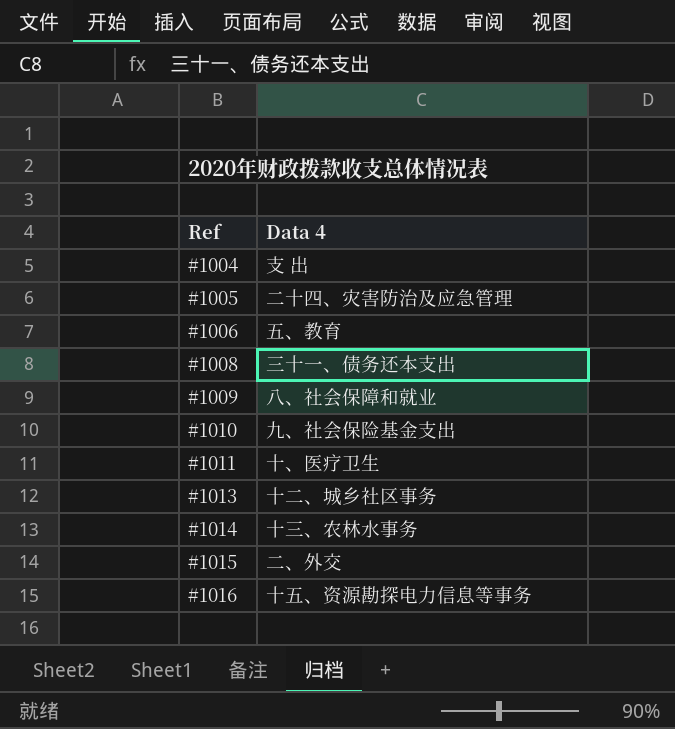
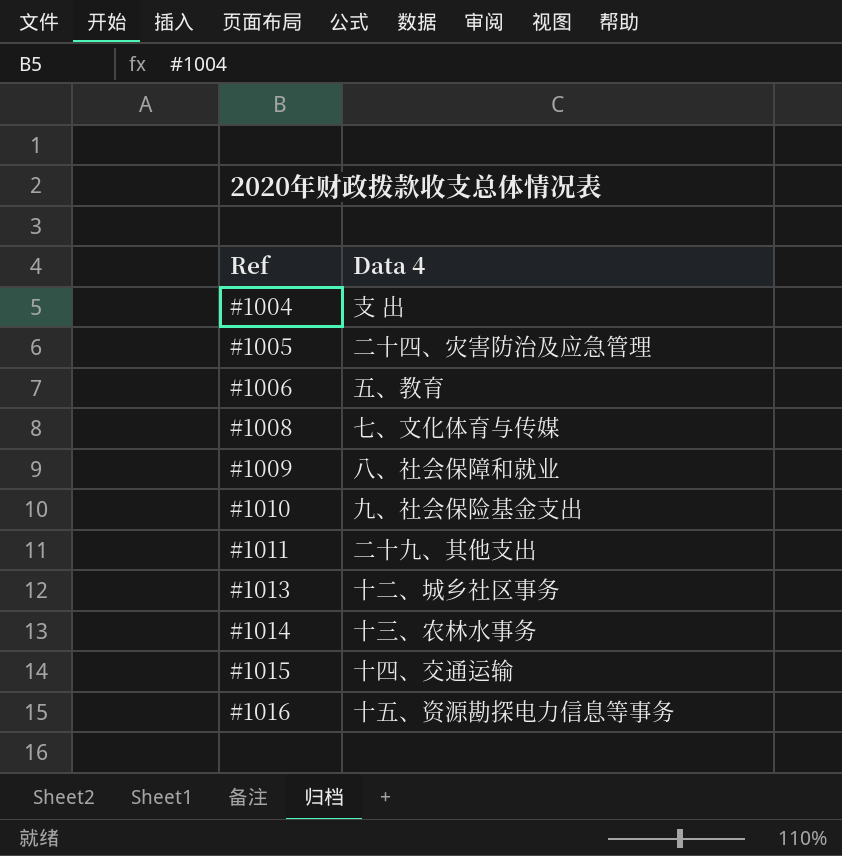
#1008 | Data 4: 三十一、债务还本支出 -> 七、文化体育与传媒
#1011 | Data 4: 十、医疗卫生 -> 二十九、其他支出
#1015 | Data 4: 二、外交 -> 十四、交通运输

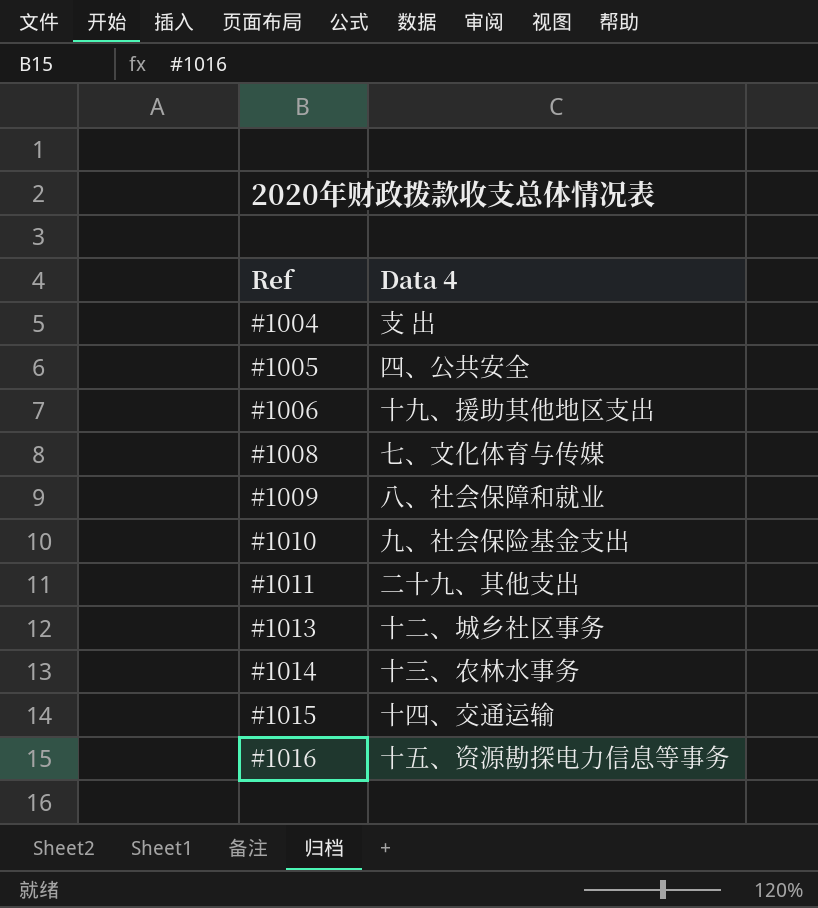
#1005 | Data 4: 二十四、灾害防治及应急管理 -> 四、公共安全
#1006 | Data 4: 五、教育 -> 十九、援助其他地区支出

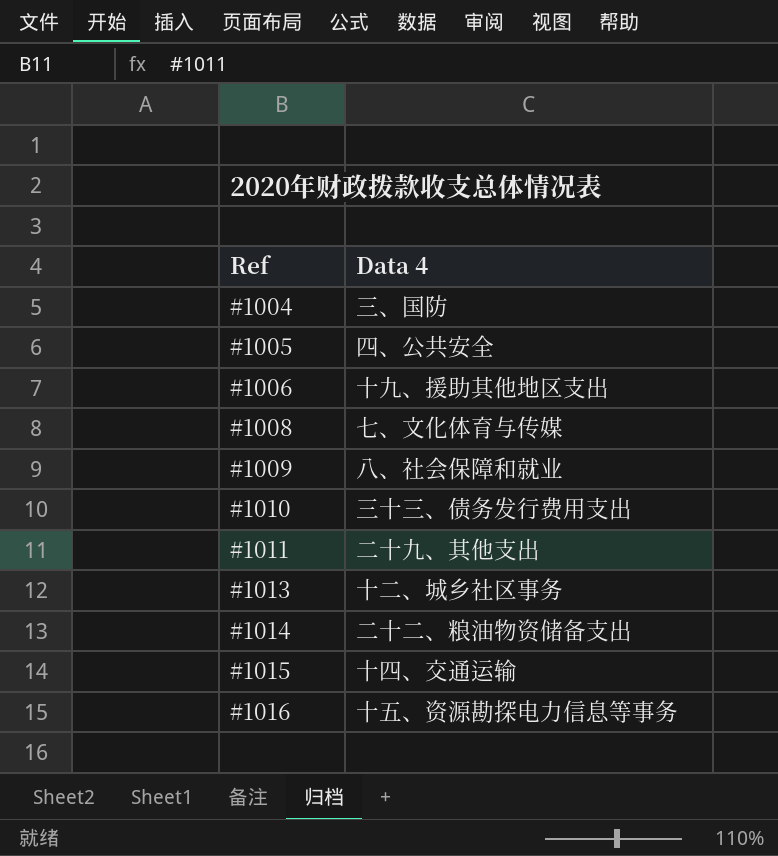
#1004 | Data 4: 支 出 -> 三、国防
#1010 | Data 4: 九、社会保险基金支出 -> 三十三、债务发行费用支出
#1014 | Data 4: 十三、农林水事务 -> 二十二、粮油物资储备支出

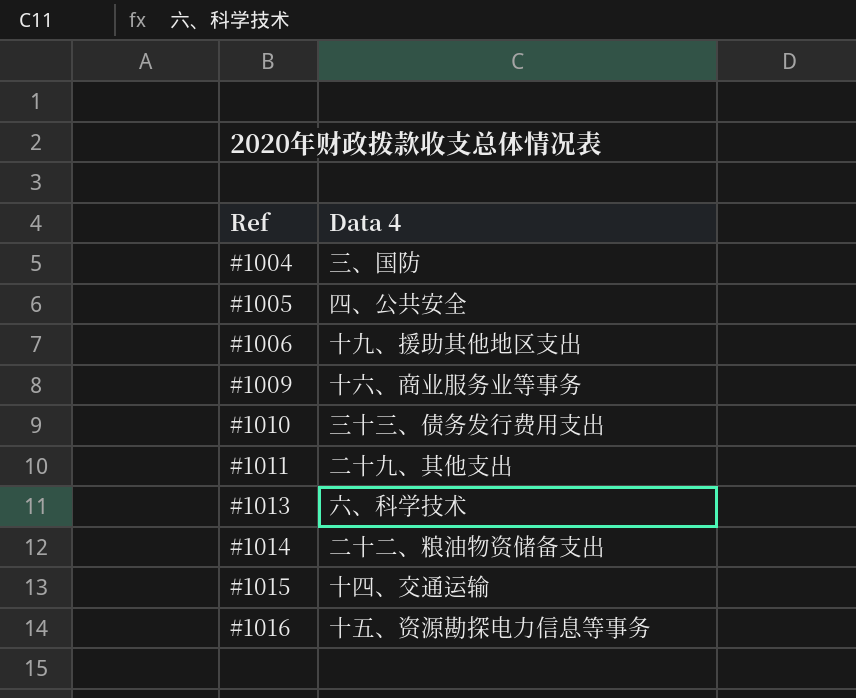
row #1008: 七、文化体育与传媒 -> none
#1009 | Data 4: 八、社会保障和就业 -> 十六、商业服务业等事务
#1013 | Data 4: 十二、城乡社区事务 -> 六、科学技术

